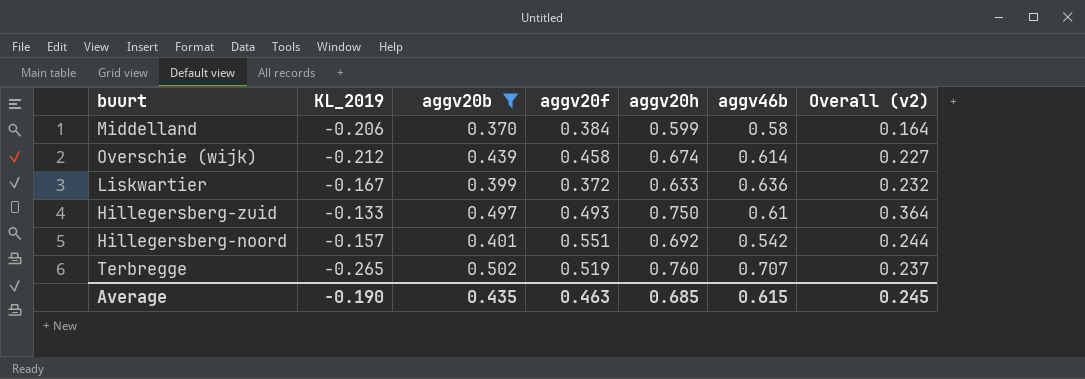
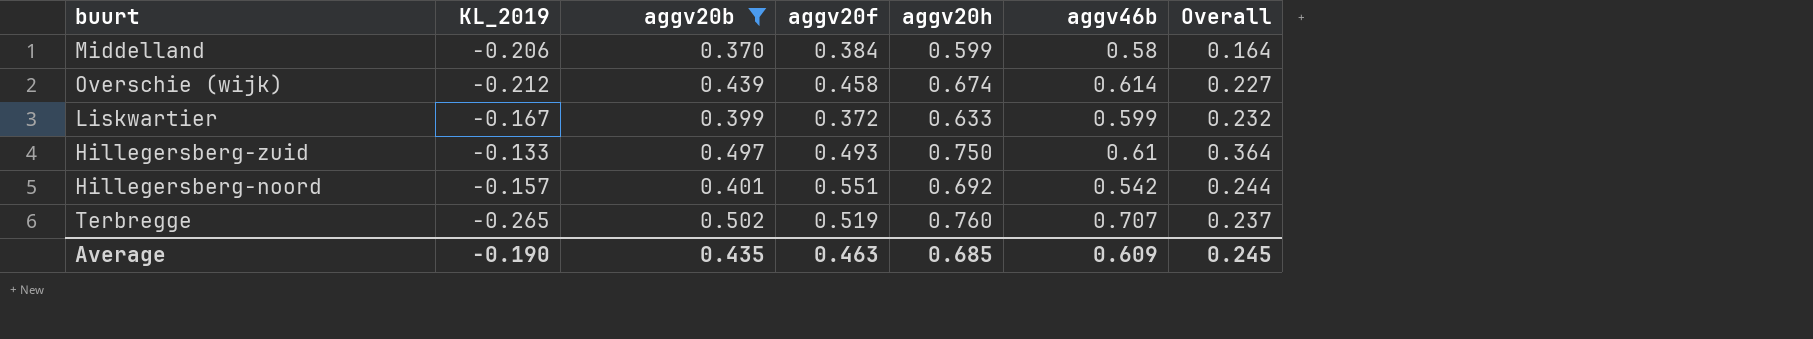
column name: Overall (v2) -> Overall
Liskwartier | aggv46b: 0.636 -> 0.599
Average | aggv46b: 0.615 -> 0.609

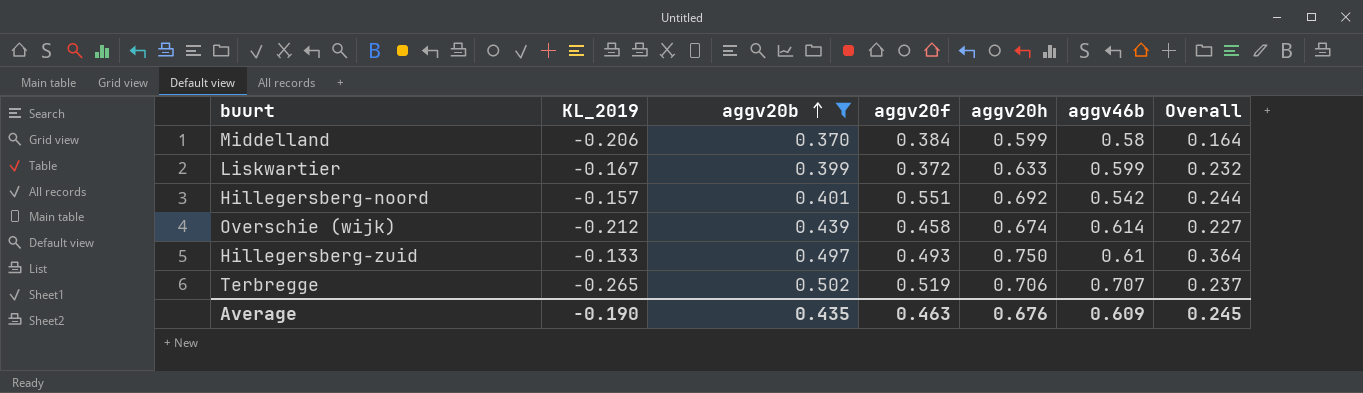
row order: none -> aggv20b ascending
Terbregge | aggv20h: 0.760 -> 0.706
Average | aggv20h: 0.685 -> 0.676

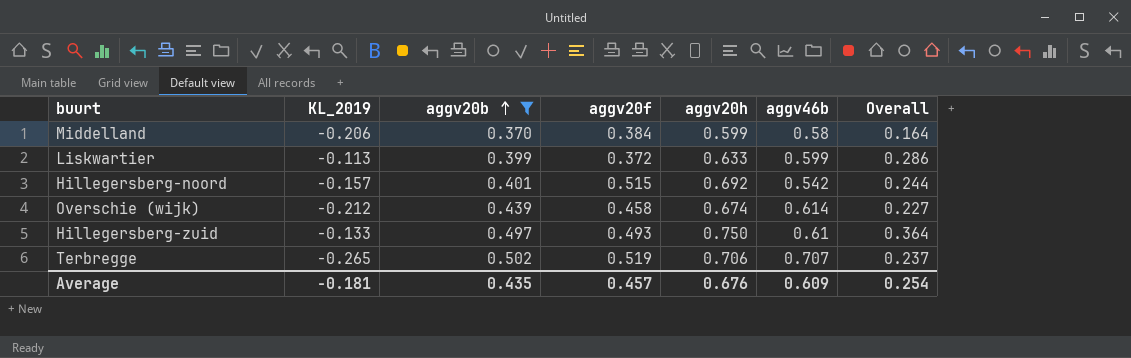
Liskwartier | KL_2019: -0.167 -> -0.113
Liskwartier | Overall: 0.232 -> 0.286
Hillegersberg-noord | aggv20f: 0.551 -> 0.515
Average | KL_2019: -0.190 -> -0.181
Average | aggv20f: 0.463 -> 0.457
Average | Overall: 0.245 -> 0.254

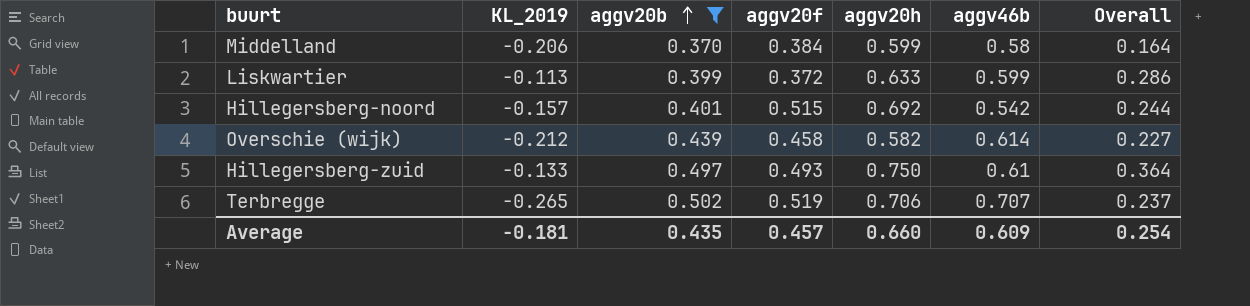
Overschie (wijk) | aggv20h: 0.674 -> 0.582
Average | aggv20h: 0.676 -> 0.660

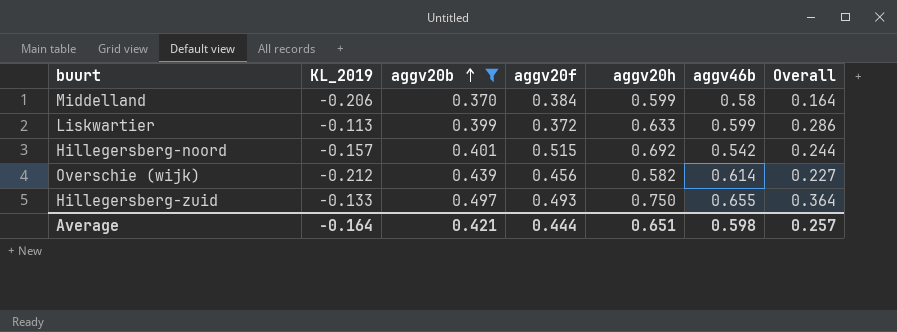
row Terbregge: -0.265 | 0.502 | 0.519 | 0.706 | 0.707 | 0.237 -> none
Overschie (wijk) | aggv20f: 0.458 -> 0.456
Hillegersberg-zuid | aggv46b: 0.61 -> 0.655
Average | KL_2019: -0.181 -> -0.164
Average | aggv20b: 0.435 -> 0.421
Average | aggv20f: 0.457 -> 0.444
Average | aggv20h: 0.660 -> 0.651
Average | aggv46b: 0.609 -> 0.598
Average | Overall: 0.254 -> 0.257

